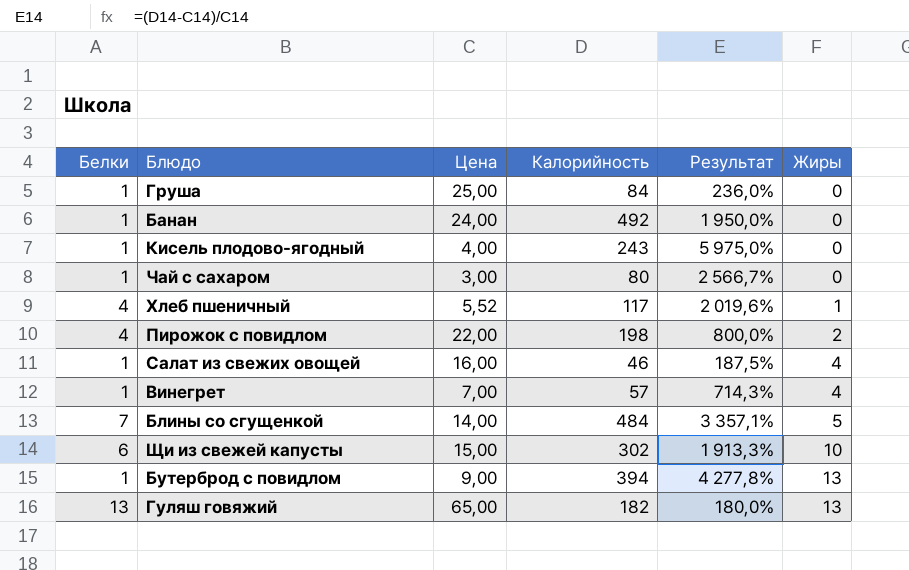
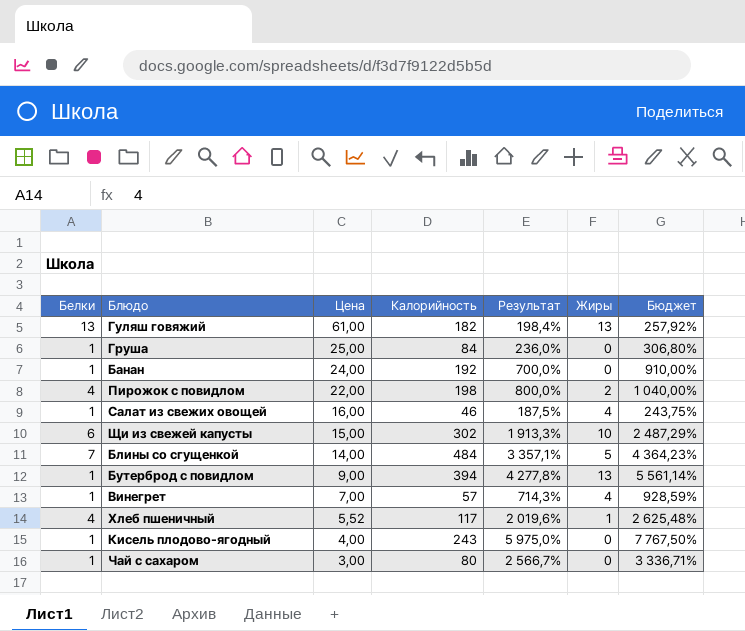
row order: Жиры ascending -> Цена descending
column Бюджет | formula: none -> [Результат] * 1,3
Гуляш говяжий | Цена: 65,00 -> 61,00
Гуляш говяжий | Результат: 180,0% -> 198,4%
Банан | Калорийность: 492 -> 192
Банан | Результат: 1 950,0% -> 700,0%

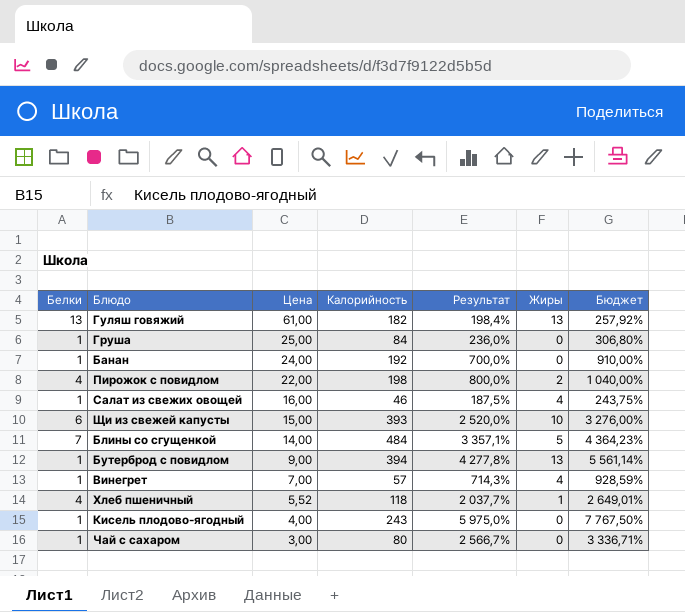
Щи из свежей капусты | Калорийность: 302 -> 393
Щи из свежей капусты | Результат: 1 913,3% -> 2 520,0%
Щи из свежей капусты | Бюджет: 2 487,29% -> 3 276,00%
Хлеб пшеничный | Калорийность: 117 -> 118
Хлеб пшеничный | Результат: 2 019,6% -> 2 037,7%
Хлеб пшеничный | Бюджет: 2 625,48% -> 2 649,01%

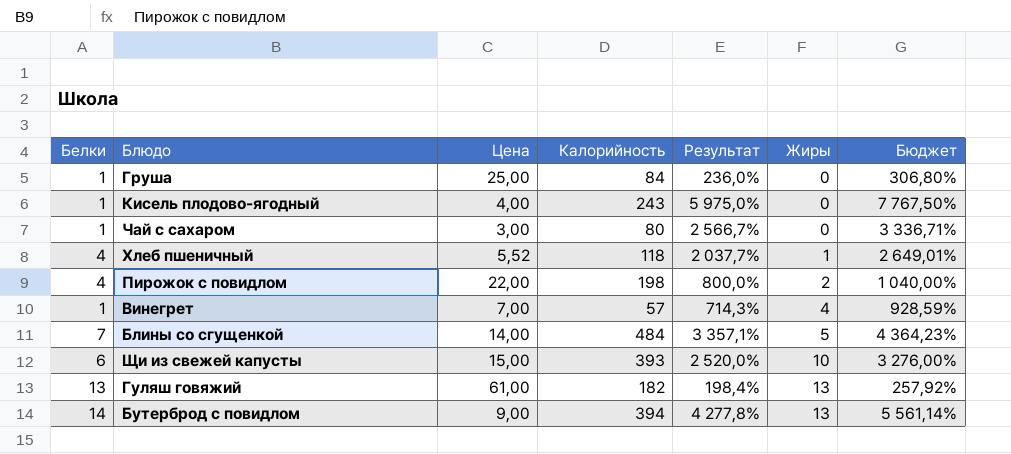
row order: Цена descending -> Жиры ascending
row Банан: 1 | 24,00 | 192 | 700,0% | 0 | 910,00% -> none
row Салат из свежих овощей: 1 | 16,00 | 46 | 187,5% | 4 | 243,75% -> none
Бутерброд с повидлом | Белки: 1 -> 14

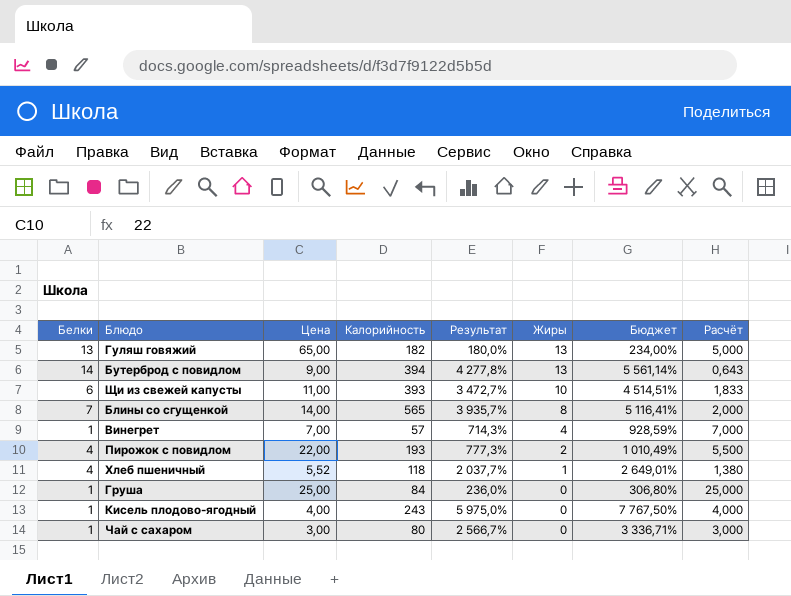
row order: Жиры ascending -> Жиры descending
column Расчёт | formula: none -> [Цена] / [Белки]
Гуляш говяжий | Цена: 61,00 -> 65,00
Гуляш говяжий | Результат: 198,4% -> 180,0%
Гуляш говяжий | Бюджет: 257,92% -> 234,00%
Щи из свежей капусты | Цена: 15,00 -> 11,00
Щи из свежей капусты | Результат: 2 520,0% -> 3 472,7%
Щи из свежей капусты | Бюджет: 3 276,00% -> 4 514,51%
Блины со сгущенкой | Калорийность: 484 -> 565
Блины со сгущенкой | Результат: 3 357,1% -> 3 935,7%
Блины со сгущенкой | Жиры: 5 -> 8
Блины со сгущенкой | Бюджет: 4 364,23% -> 5 116,41%
Пирожок с повидлом | Калорийность: 198 -> 193
Пирожок с повидлом | Результат: 800,0% -> 777,3%
Пирожок с повидлом | Бюджет: 1 040,00% -> 1 010,49%

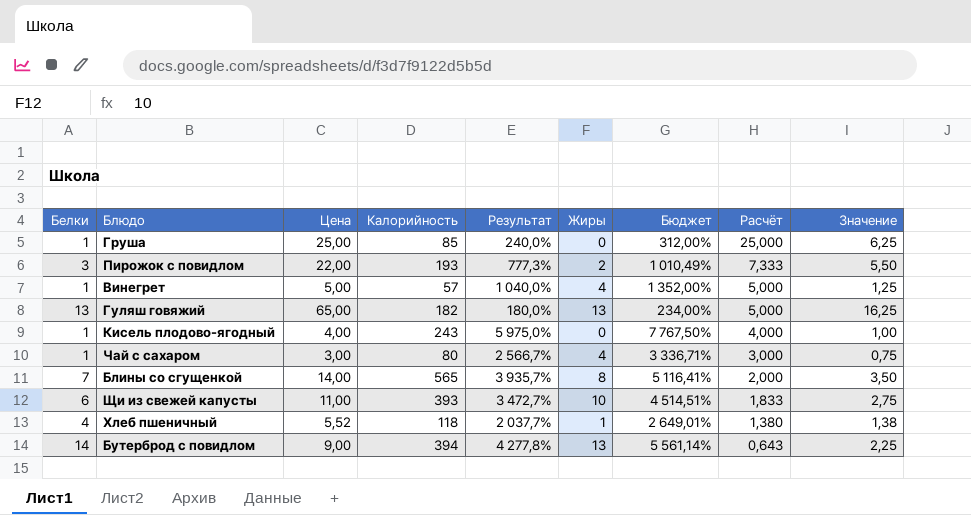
row order: Жиры descending -> Расчёт descending
column Значение | formula: none -> [Цена] * 0,25
Груша | Калорийность: 84 -> 85
Груша | Результат: 236,0% -> 240,0%
Груша | Бюджет: 306,80% -> 312,00%
Пирожок с повидлом | Белки: 4 -> 3
Пирожок с повидлом | Расчёт: 5,500 -> 7,333
Винегрет | Цена: 7,00 -> 5,00
Винегрет | Результат: 714,3% -> 1 040,0%
Винегрет | Бюджет: 928,59% -> 1 352,00%
Винегрет | Расчёт: 7,000 -> 5,000
Чай с сахаром | Жиры: 0 -> 4

